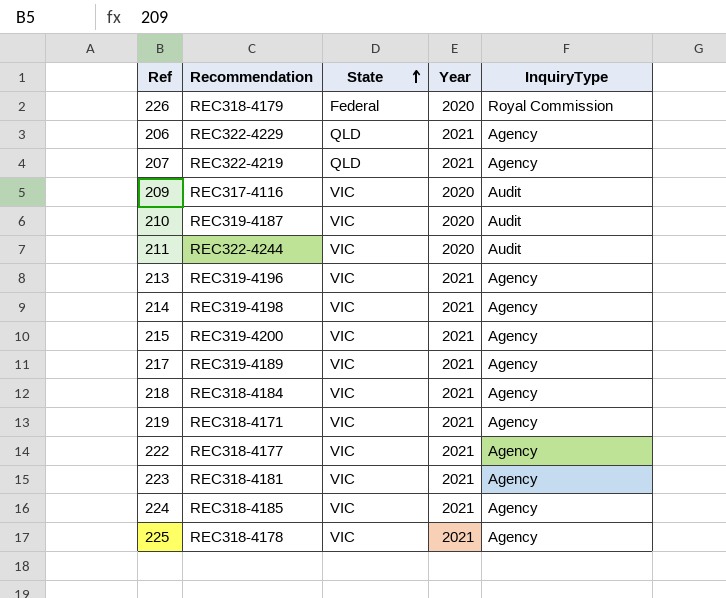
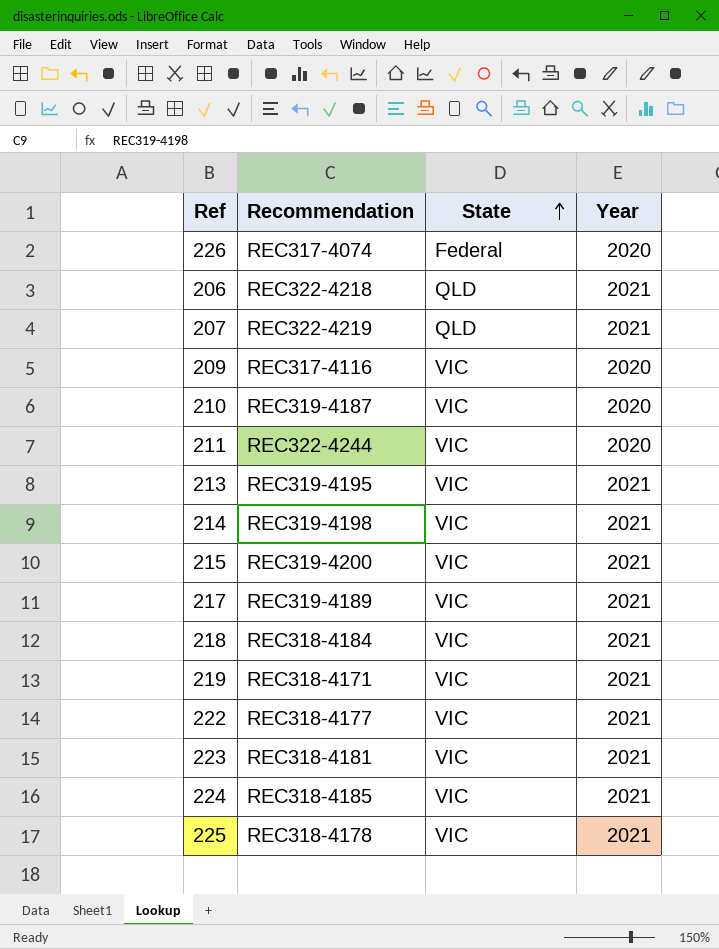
column InquiryType | position: 5 -> none
226 | Recommendation: REC318-4179 -> REC317-4074
206 | Recommendation: REC322-4229 -> REC322-4218
213 | Recommendation: REC319-4196 -> REC319-4195

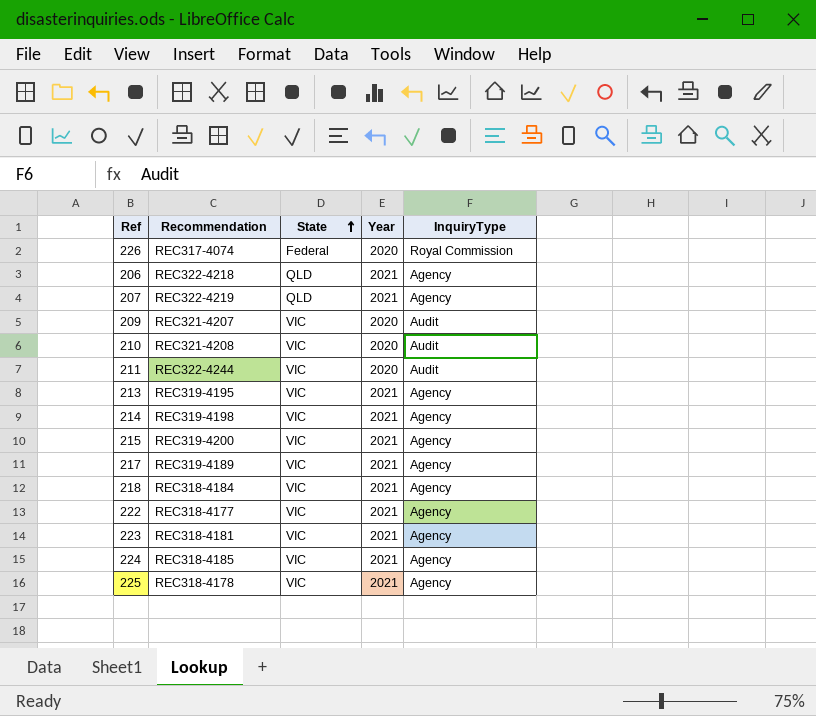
column InquiryType | position: none -> 5
row 219: REC318-4171 | VIC | 2021 -> none
209 | Recommendation: REC317-4116 -> REC321-4207
210 | Recommendation: REC319-4187 -> REC321-4208

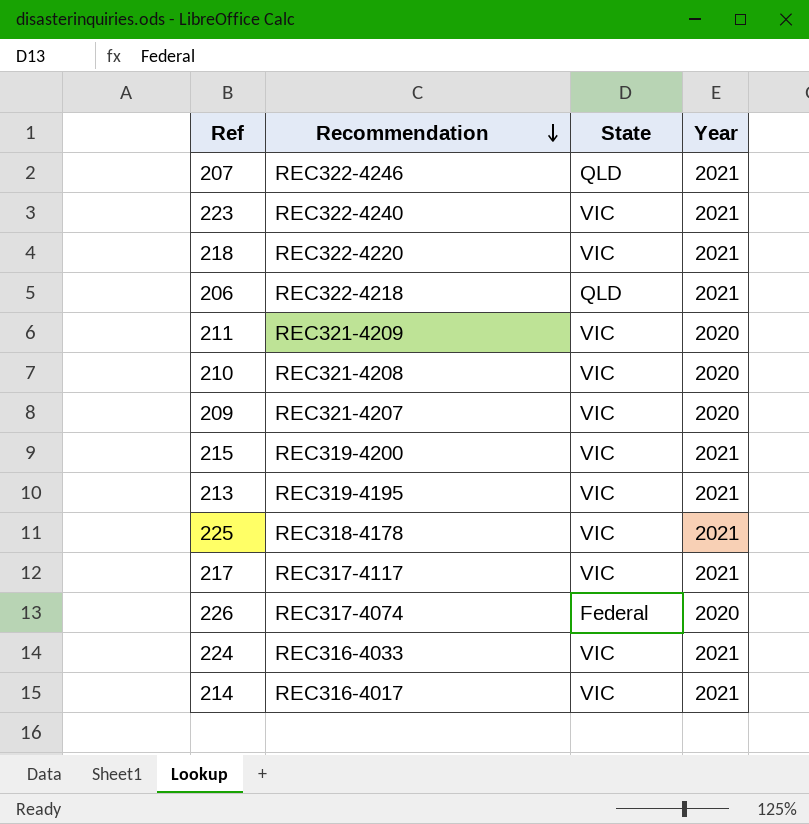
row order: State ascending -> Recommendation descending
column InquiryType | position: 5 -> none
row 222: REC318-4177 | VIC | 2021 | Agency -> none
207 | Recommendation: REC322-4219 -> REC322-4246
223 | Recommendation: REC318-4181 -> REC322-4240
218 | Recommendation: REC318-4184 -> REC322-4220
211 | Recommendation: REC322-4244 -> REC321-4209
217 | Recommendation: REC319-4189 -> REC317-4117
224 | Recommendation: REC318-4185 -> REC316-4033
214 | Recommendation: REC319-4198 -> REC316-4017

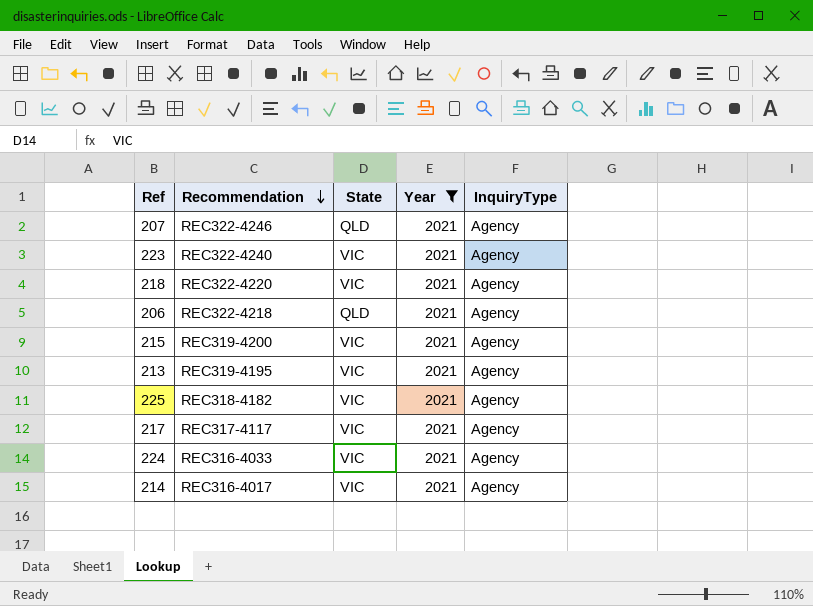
filter: none -> Year = 2021
column InquiryType | position: none -> 5
225 | Recommendation: REC318-4178 -> REC318-4182

